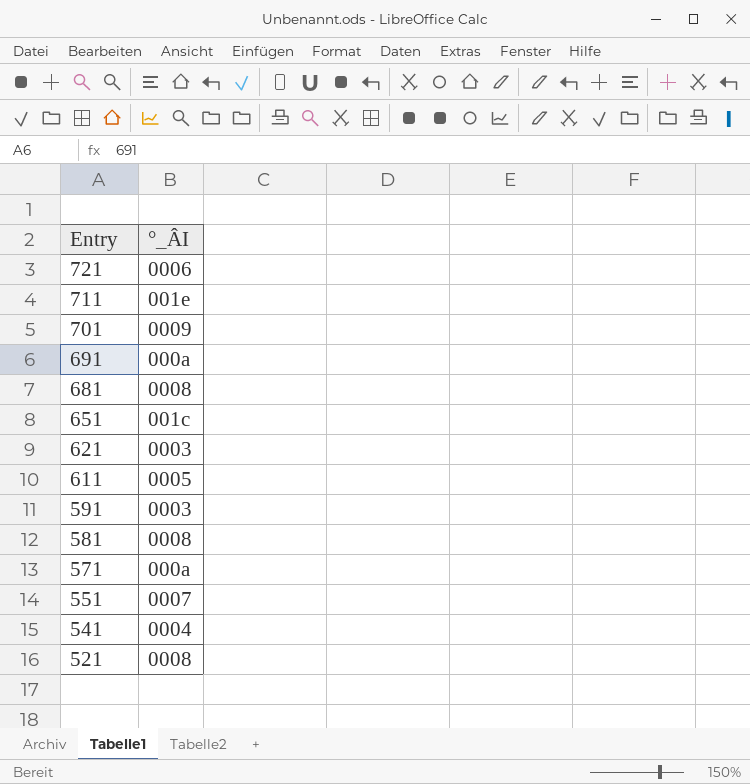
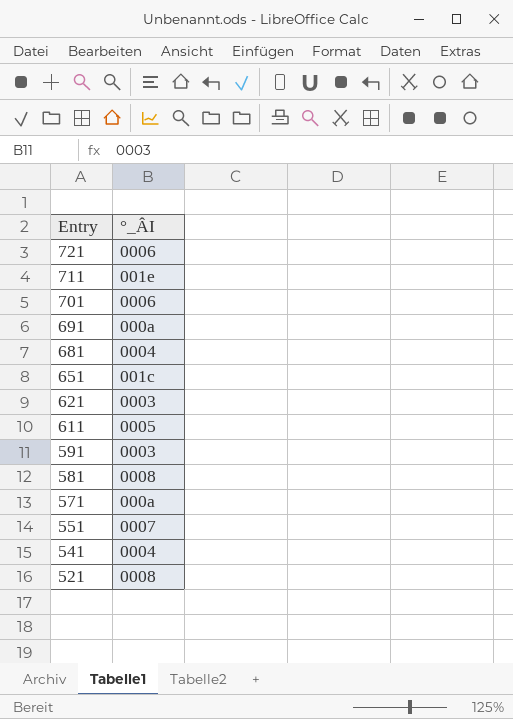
701 | °_ÂI: 0009 -> 0006
681 | °_ÂI: 0008 -> 0004

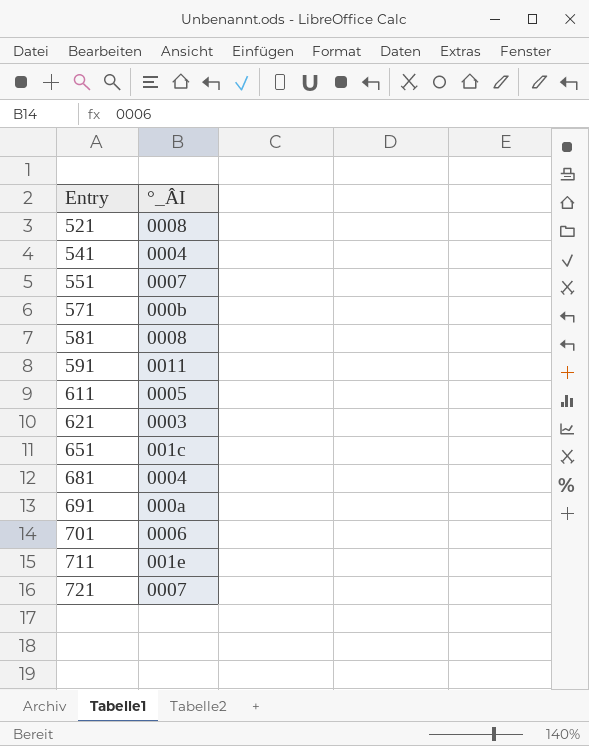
row order: Entry descending -> Entry ascending
571 | °_ÂI: 000a -> 000b
591 | °_ÂI: 0003 -> 0011
721 | °_ÂI: 0006 -> 0007

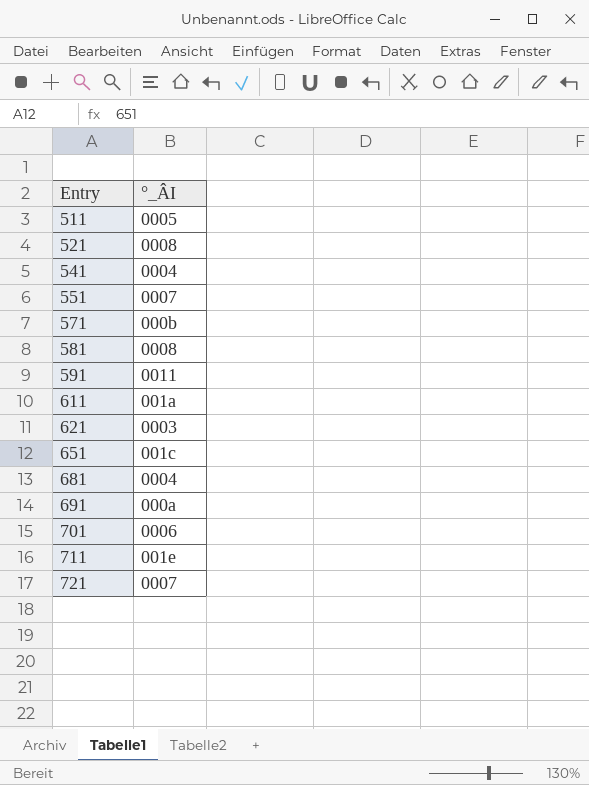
row 511: none -> 0005
611 | °_ÂI: 0005 -> 001a

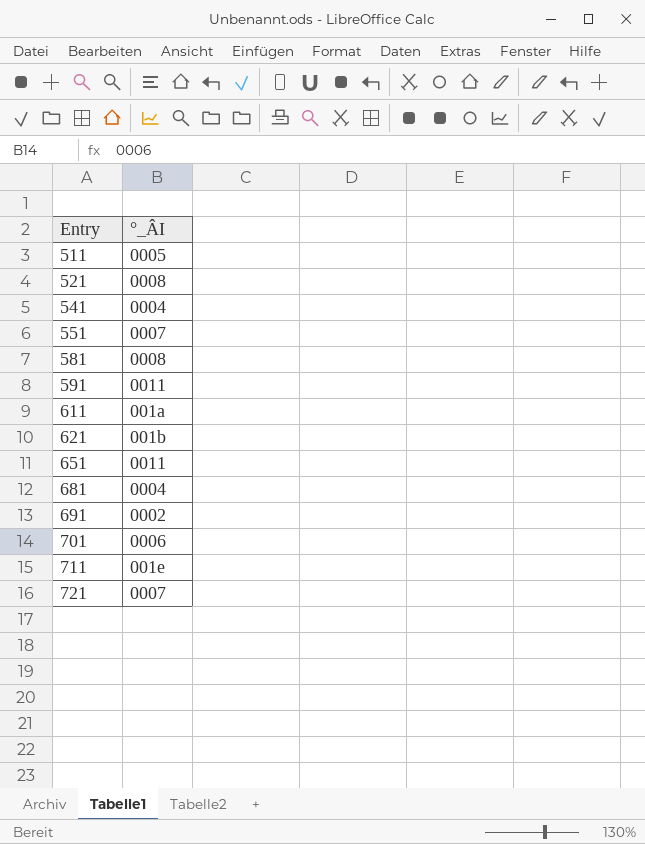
row 571: 000b -> none
621 | °_ÂI: 0003 -> 001b
651 | °_ÂI: 001c -> 0011
691 | °_ÂI: 000a -> 0002

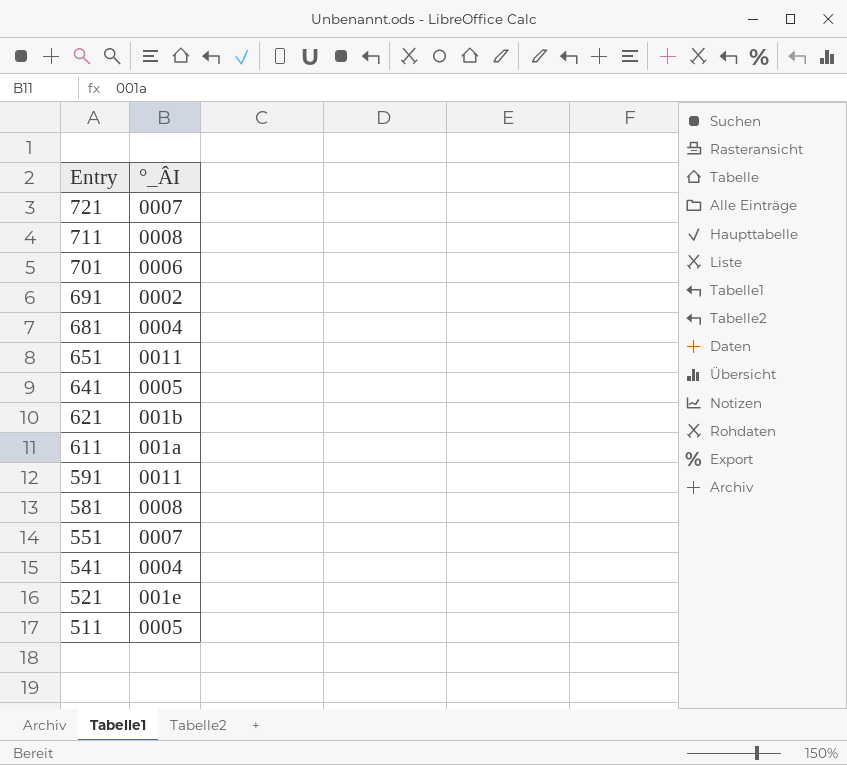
row order: Entry ascending -> Entry descending
711 | °_ÂI: 001e -> 0008
row 641: none -> 0005
521 | °_ÂI: 0008 -> 001e

